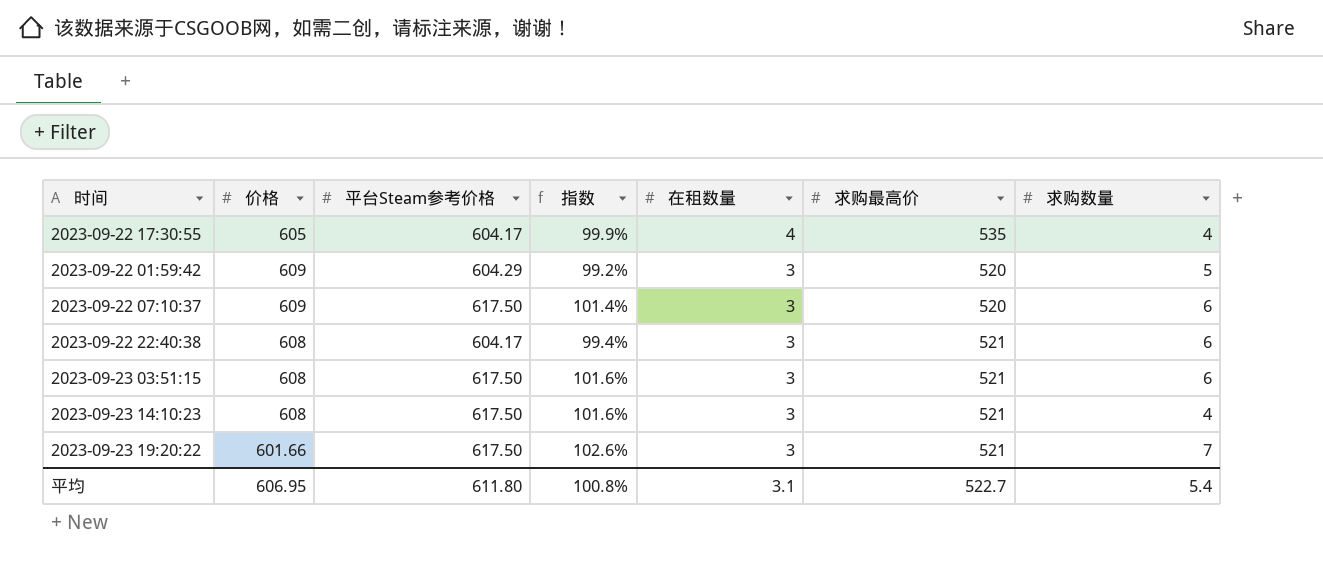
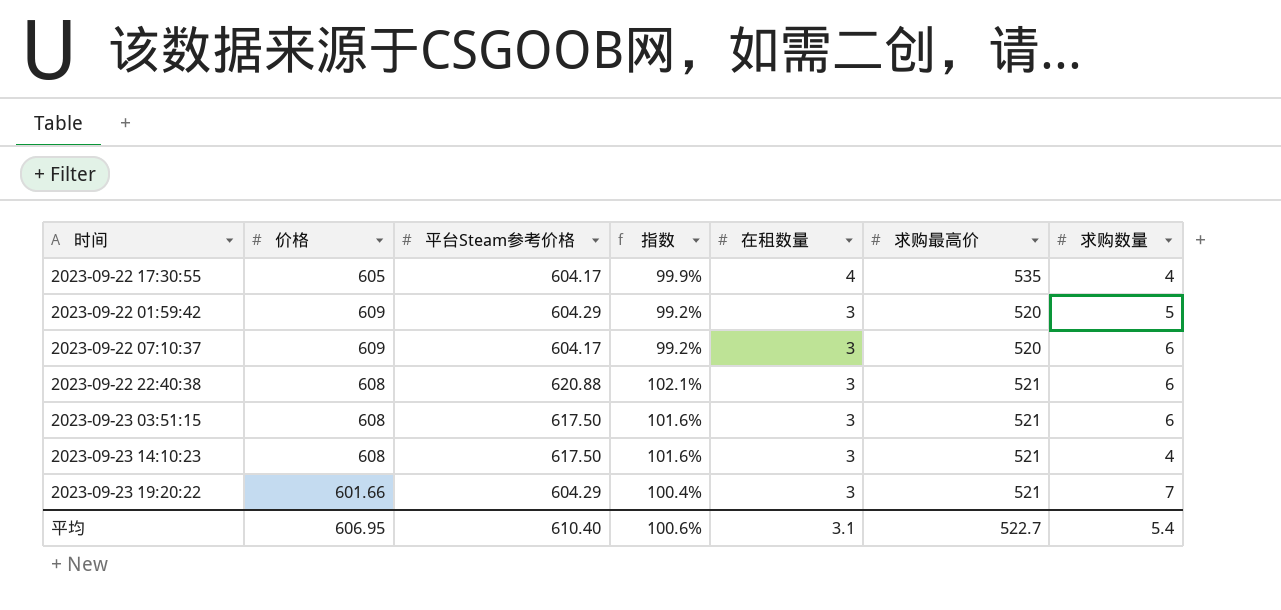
2023-09-22 07:10:37 | 平台Steam参考价格: 617.50 -> 604.17
2023-09-22 07:10:37 | 指数: 101.4% -> 99.2%
2023-09-22 22:40:38 | 平台Steam参考价格: 604.17 -> 620.88
2023-09-22 22:40:38 | 指数: 99.4% -> 102.1%
2023-09-23 19:20:22 | 平台Steam参考价格: 617.50 -> 604.29
2023-09-23 19:20:22 | 指数: 102.6% -> 100.4%
平均 | 平台Steam参考价格: 611.80 -> 610.40
平均 | 指数: 100.8% -> 100.6%

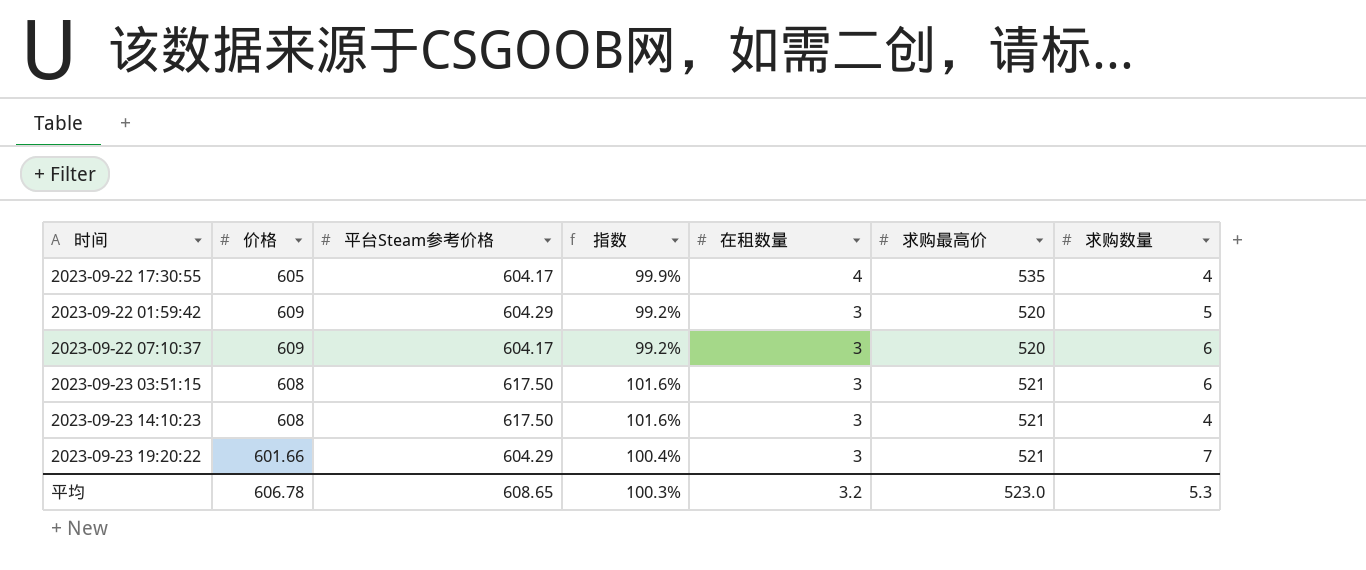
row 2023-09-22 22:40:38: 608 | 620.88 | 102.1% | 3 | 521 | 6 -> none
平均 | 价格: 606.95 -> 606.78
平均 | 平台Steam参考价格: 610.40 -> 608.65
平均 | 指数: 100.6% -> 100.3%
平均 | 在租数量: 3.1 -> 3.2
平均 | 求购最高价: 522.7 -> 523.0
平均 | 求购数量: 5.4 -> 5.3

